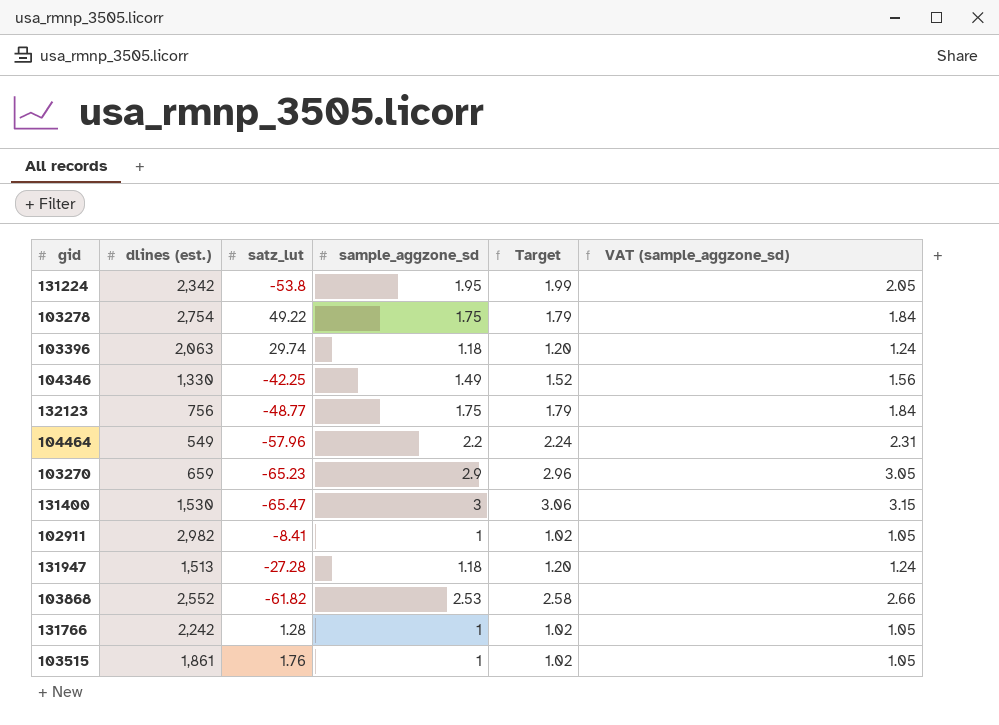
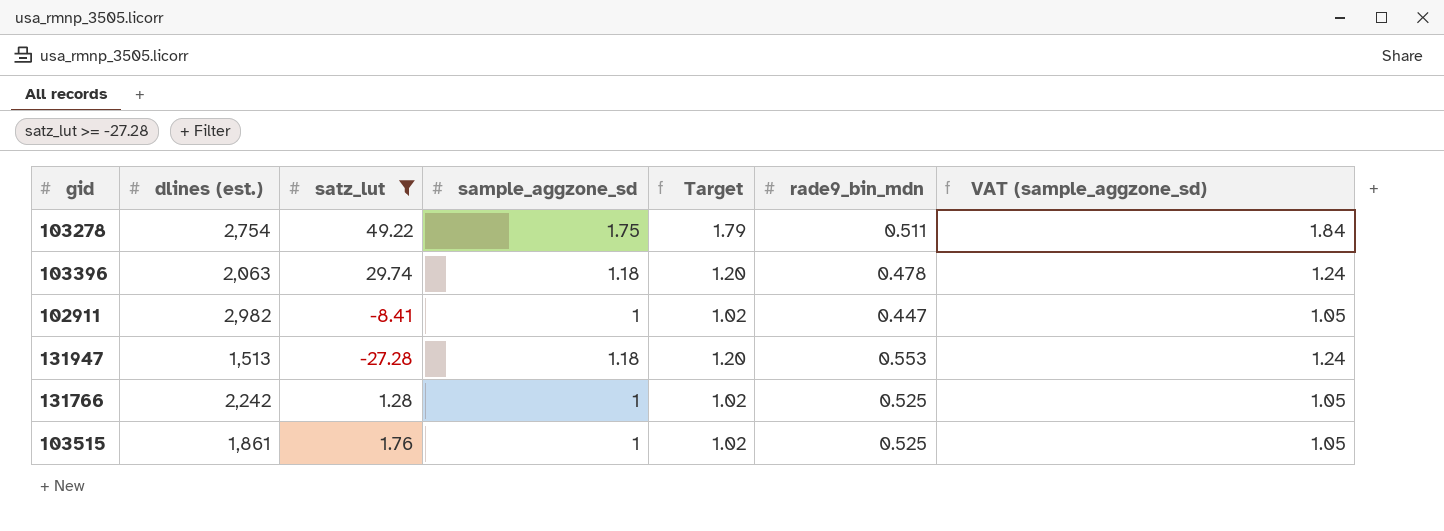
filter: none -> satz_lut >= -27.28
column rade9_bin_mdn | position: none -> 6

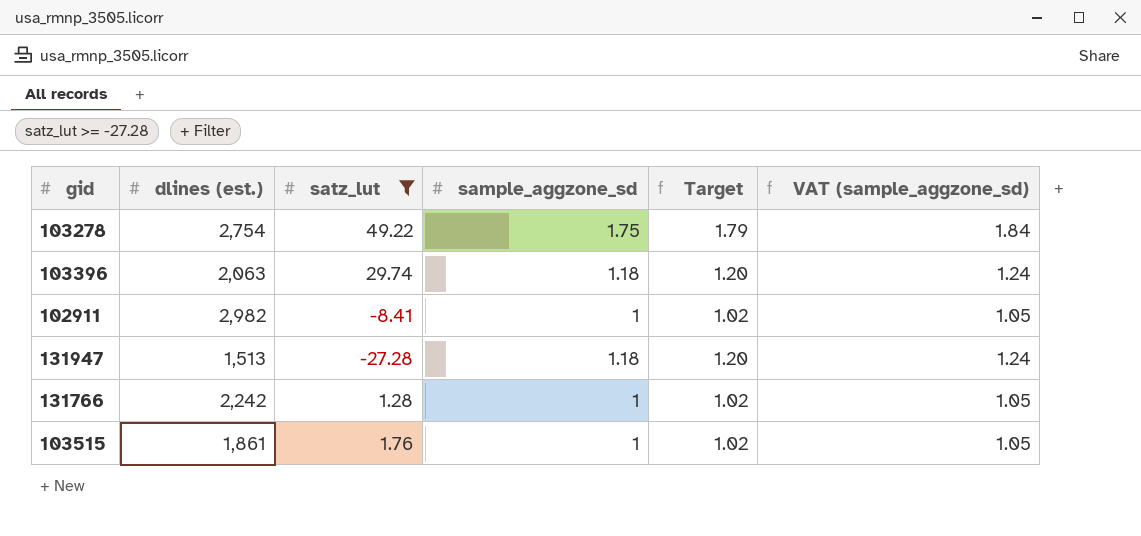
column rade9_bin_mdn | position: 6 -> none

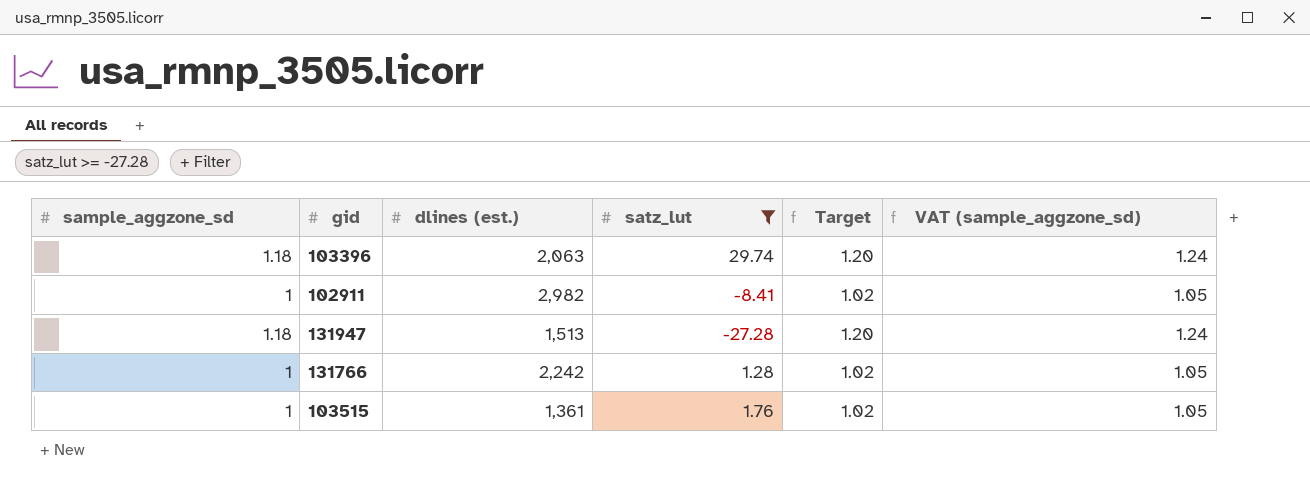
column sample_aggzone_sd | position: 4 -> 1
row 103278: 2,754 | 49.22 | 1.75 | 1.79 | 1.84 -> none
103515 | dlines (est.): 1,861 -> 1,361

